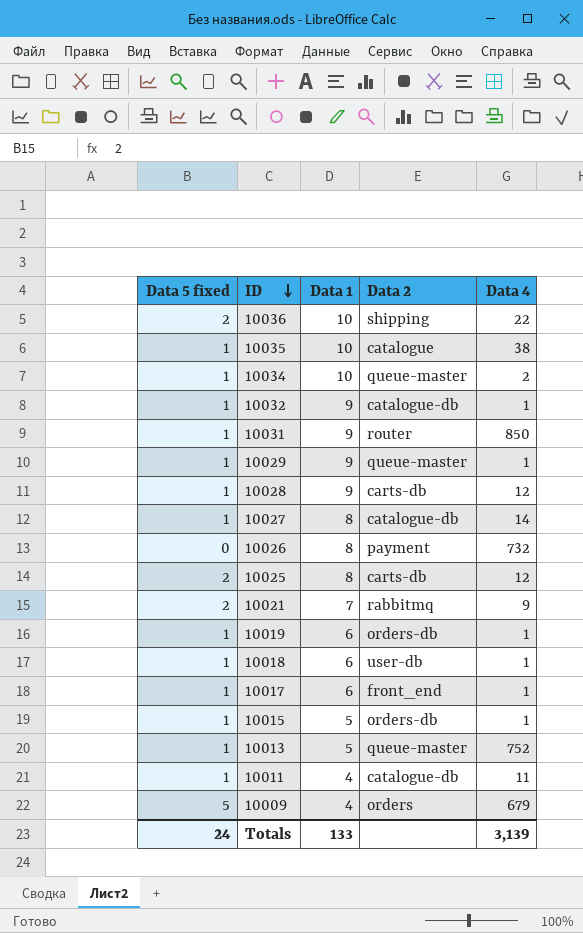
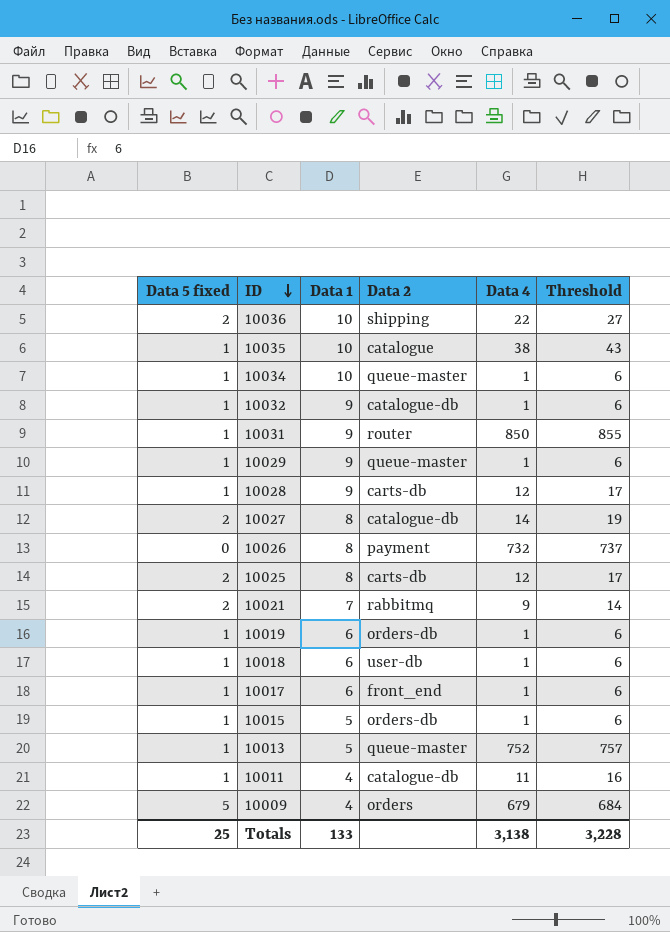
column Threshold | formula: none -> [Data 4] + 5
10034 | Data 4: 2 -> 1
10027 | Data 5 fixed: 1 -> 2
Totals | Data 5 fixed: 24 -> 25
Totals | Data 4: 3,139 -> 3,138

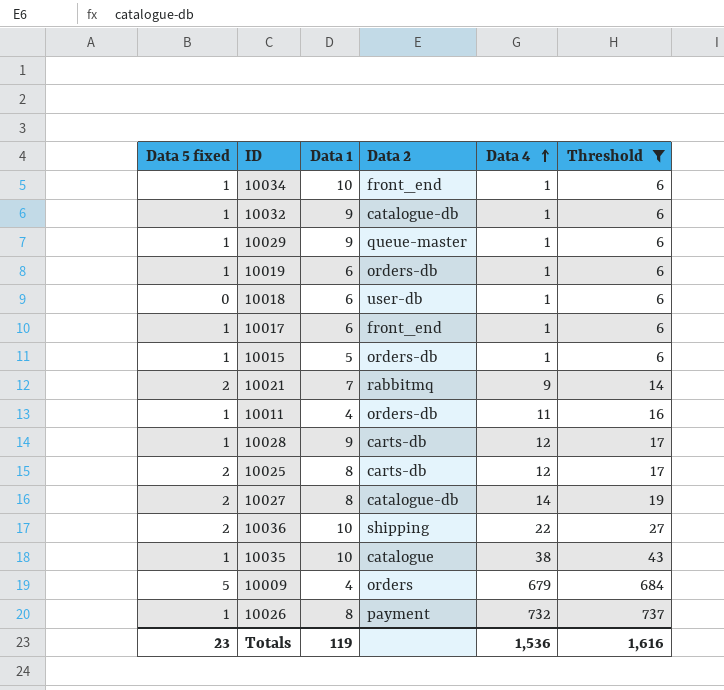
filter: none -> Threshold <= 737
row order: ID descending -> Data 4 ascending
10034 | Data 2: queue-master -> front_end
10018 | Data 5 fixed: 1 -> 0
10011 | Data 2: catalogue-db -> orders-db
10026 | Data 5 fixed: 0 -> 1
Totals | Data 5 fixed: 25 -> 23
Totals | Data 1: 133 -> 119
Totals | Data 4: 3,138 -> 1,536
Totals | Threshold: 3,228 -> 1,616

